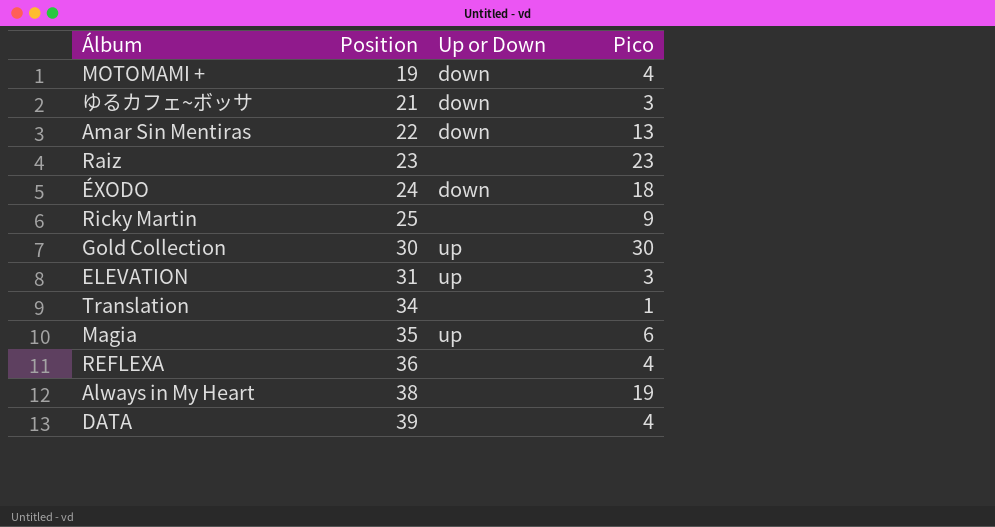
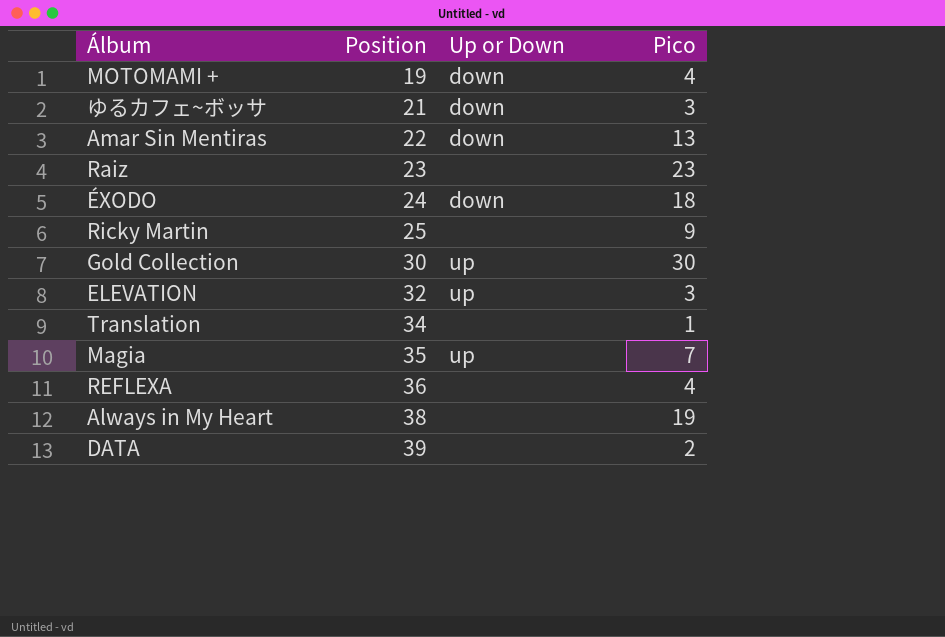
ELEVATION | Position: 31 -> 32
Magia | Pico: 6 -> 7
DATA | Pico: 4 -> 2

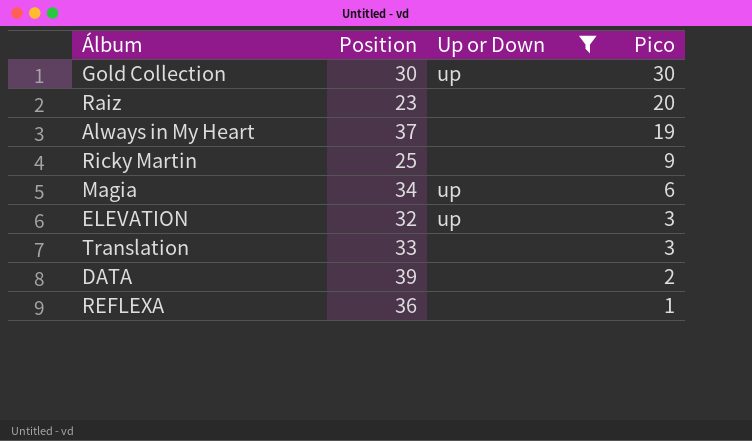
filter: none -> Up or Down != down
row order: Position ascending -> Pico descending
Raiz | Pico: 23 -> 20
Always in My Heart | Position: 38 -> 37
Magia | Position: 35 -> 34
Magia | Pico: 7 -> 6
Translation | Position: 34 -> 33
Translation | Pico: 1 -> 3
REFLEXA | Pico: 4 -> 1

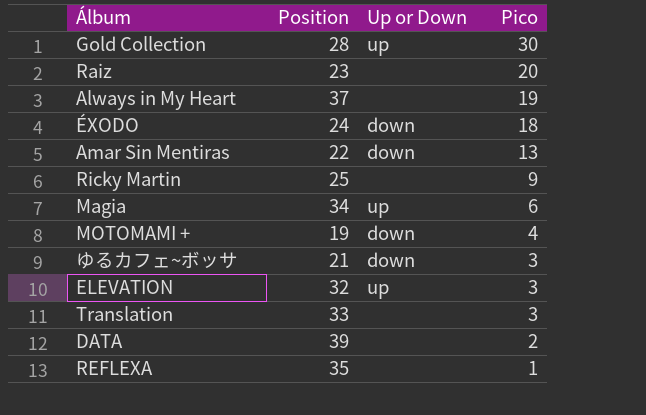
filter: Up or Down != down -> none
Gold Collection | Position: 30 -> 28
REFLEXA | Position: 36 -> 35

